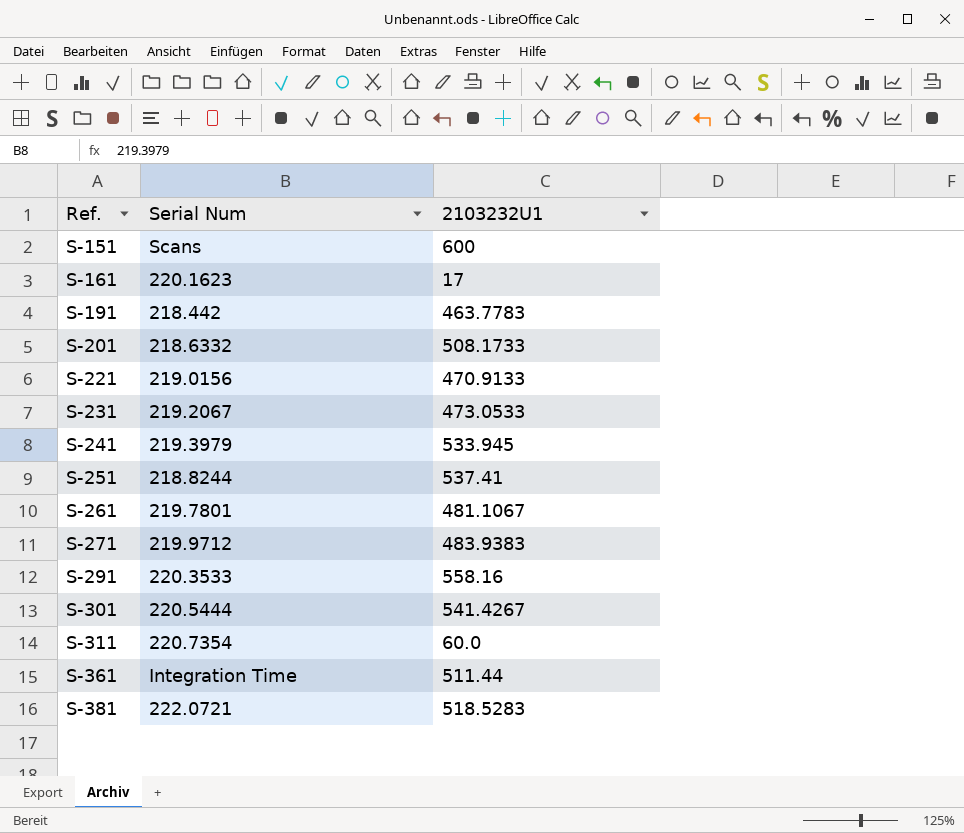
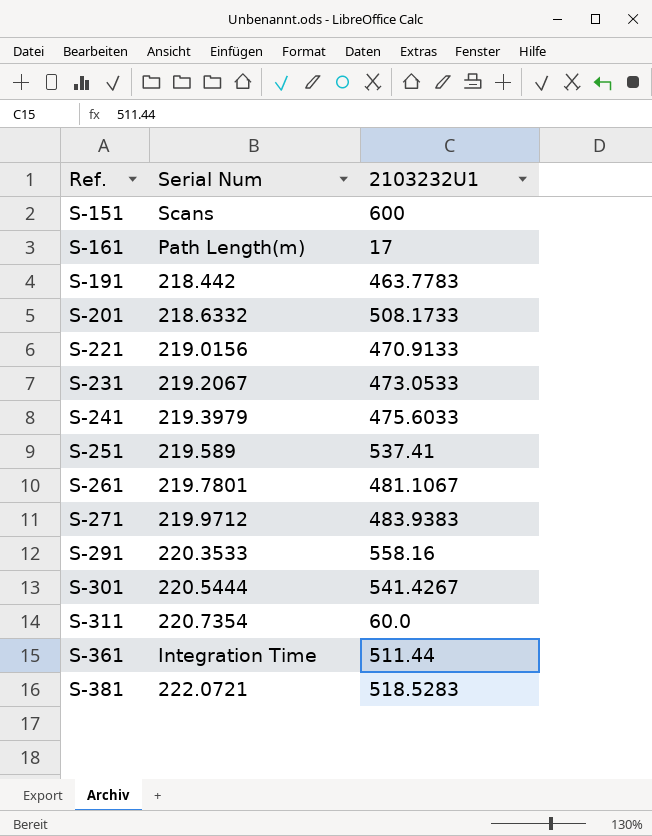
S-161 | Serial Num: 220.1623 -> Path Length(m)
S-241 | 2103232U1: 533.945 -> 475.6033
S-251 | Serial Num: 218.8244 -> 219.589

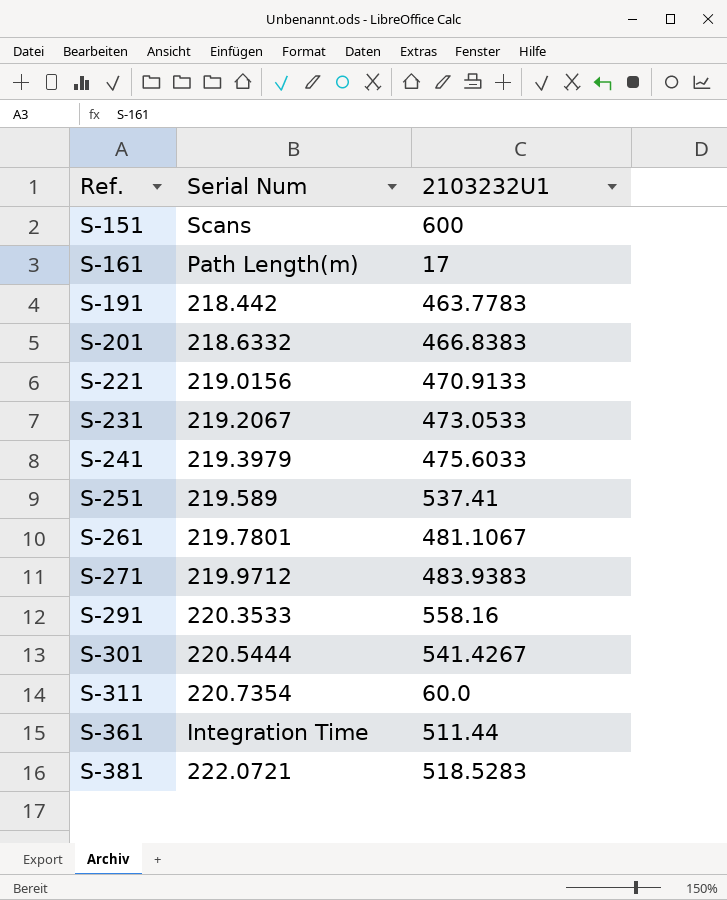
S-201 | 2103232U1: 508.1733 -> 466.8383

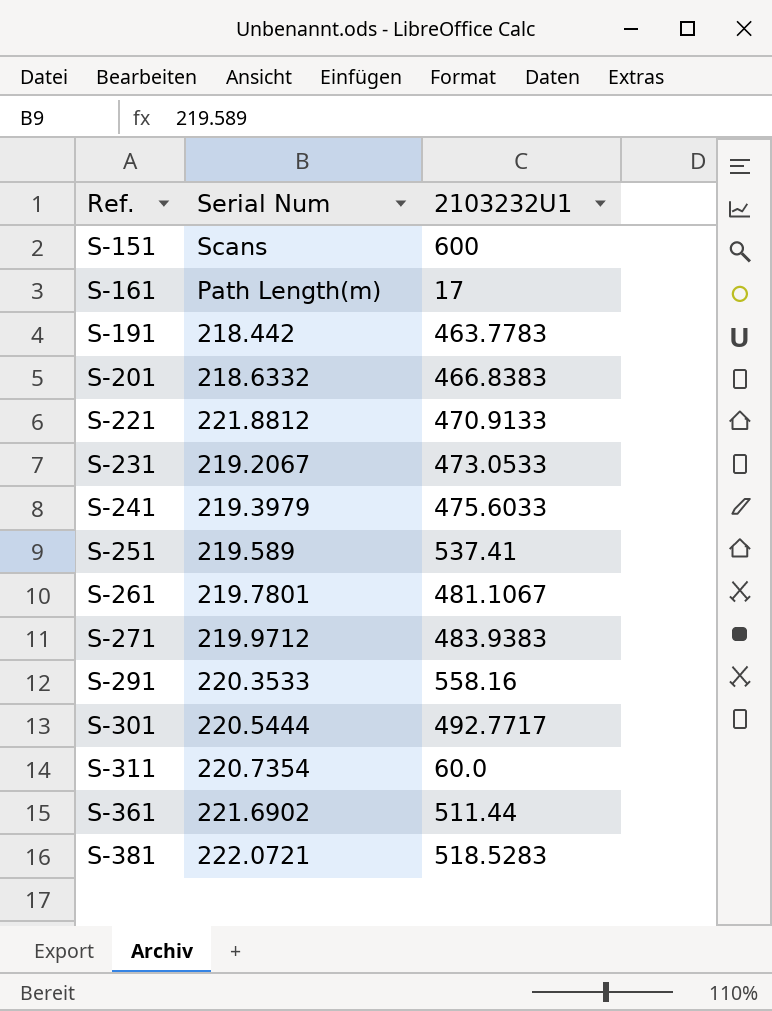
S-221 | Serial Num: 219.0156 -> 221.8812
S-301 | 2103232U1: 541.4267 -> 492.7717
S-361 | Serial Num: Integration Time -> 221.6902

